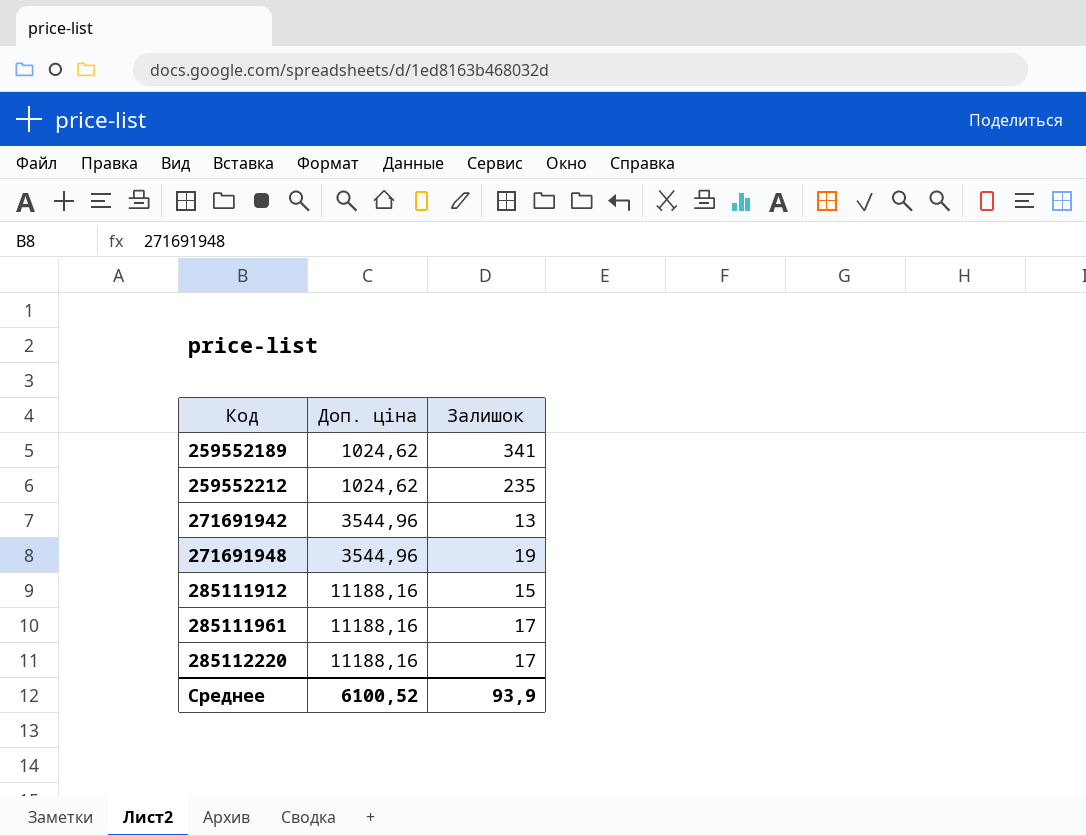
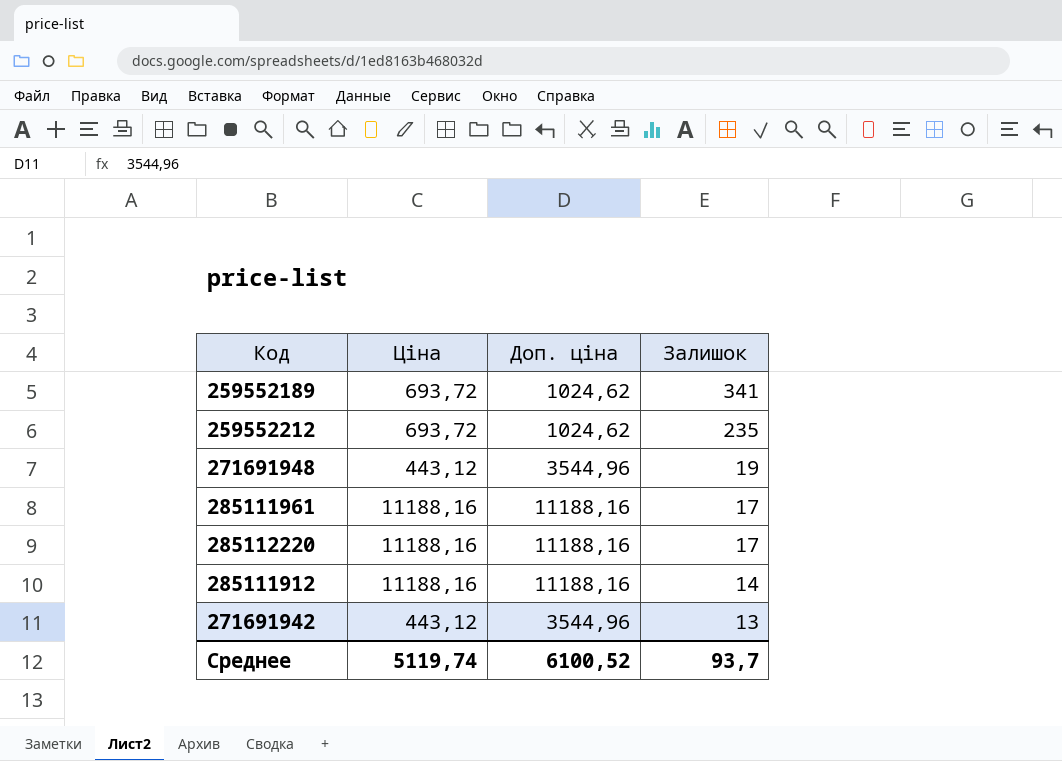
row order: Код ascending -> Залишок descending
column Ціна | position: none -> 2
285111912 | Залишок: 15 -> 14
Среднее | Залишок: 93,9 -> 93,7

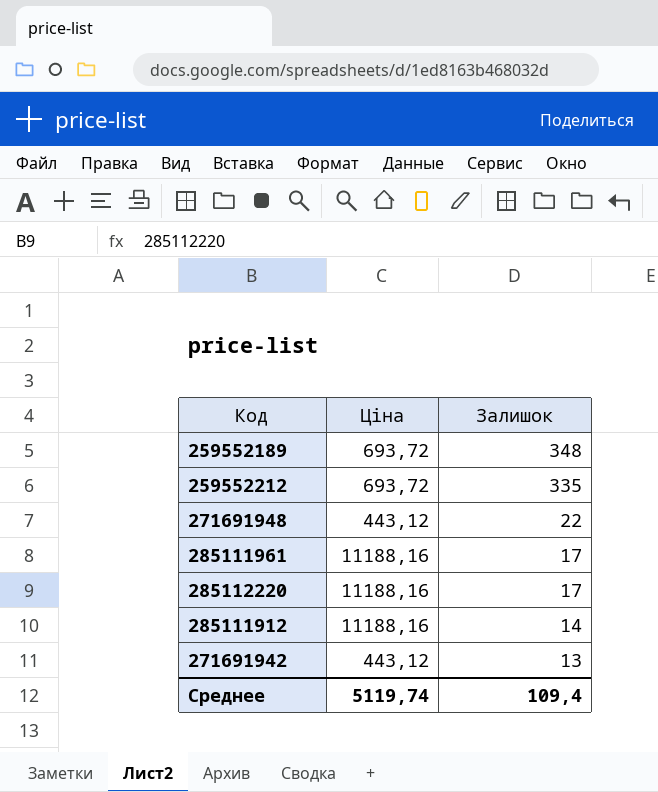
column Доп. ціна | position: 3 -> none
259552189 | Залишок: 341 -> 348
259552212 | Залишок: 235 -> 335
271691948 | Залишок: 19 -> 22
Среднее | Залишок: 93,7 -> 109,4

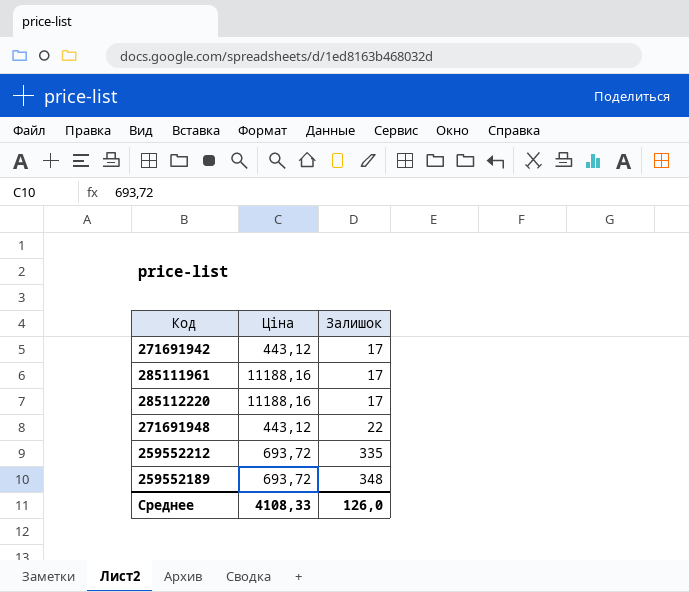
row order: Залишок descending -> Залишок ascending
row 285111912: 11188,16 | 14 -> none
271691942 | Залишок: 13 -> 17
Среднее | Ціна: 5119,74 -> 4108,33
Среднее | Залишок: 109,4 -> 126,0

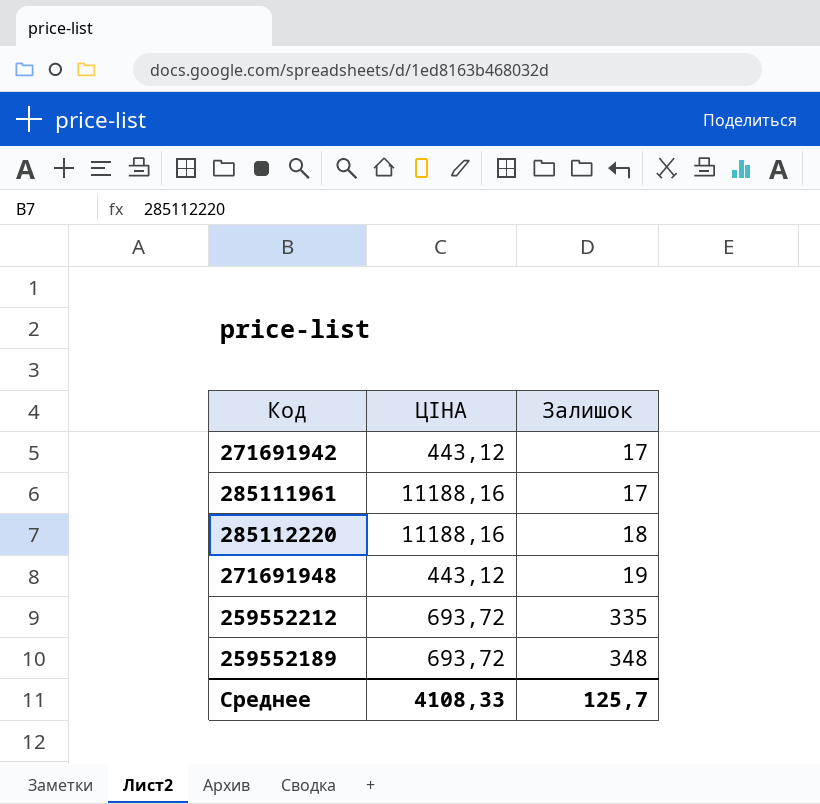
column name: Ціна -> ЦІНА
285112220 | Залишок: 17 -> 18
271691948 | Залишок: 22 -> 19
Среднее | Залишок: 126,0 -> 125,7

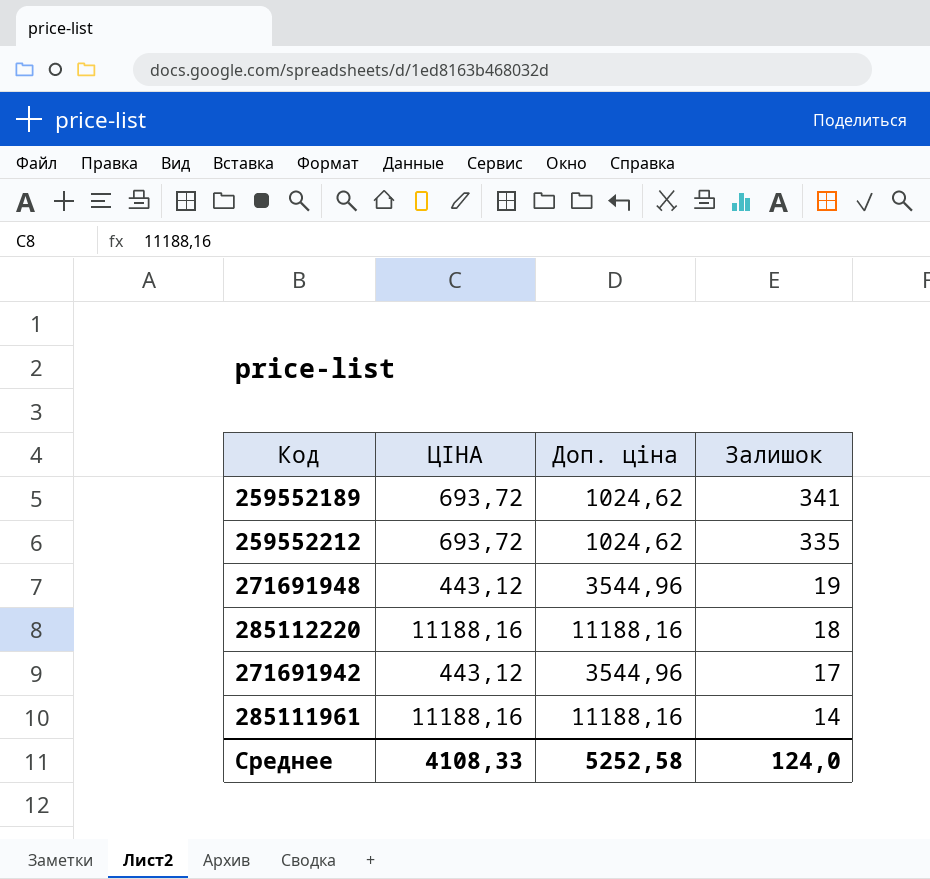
row order: Залишок ascending -> Залишок descending
column Доп. ціна | position: none -> 3
259552189 | Залишок: 348 -> 341
285111961 | Залишок: 17 -> 14
Среднее | Залишок: 125,7 -> 124,0

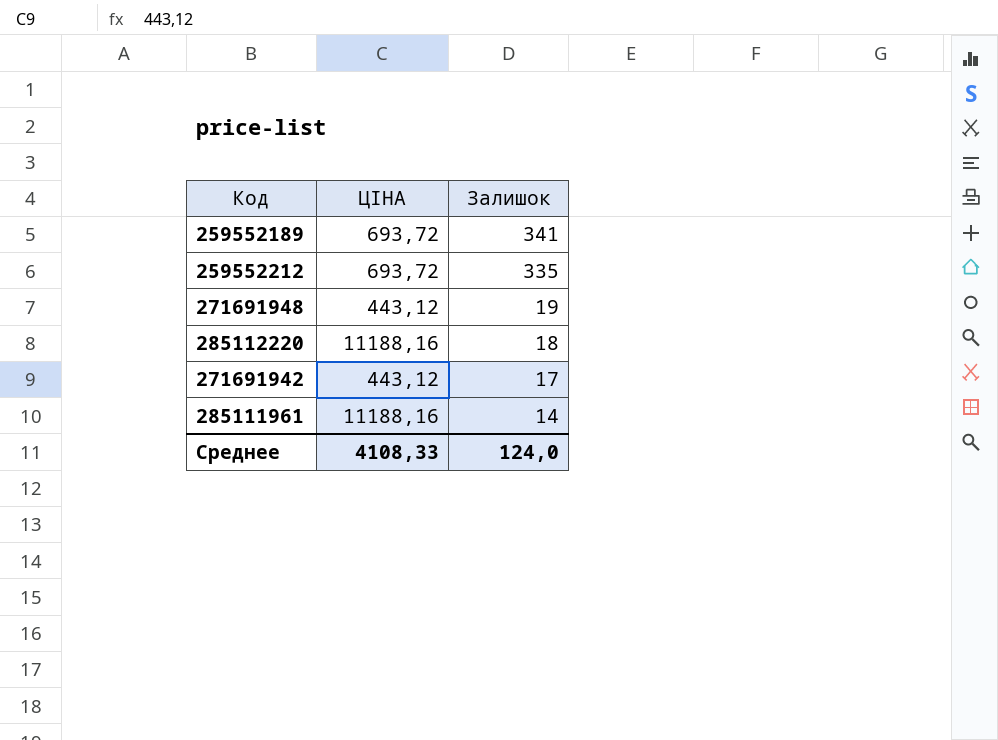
column Доп. ціна | position: 3 -> none

